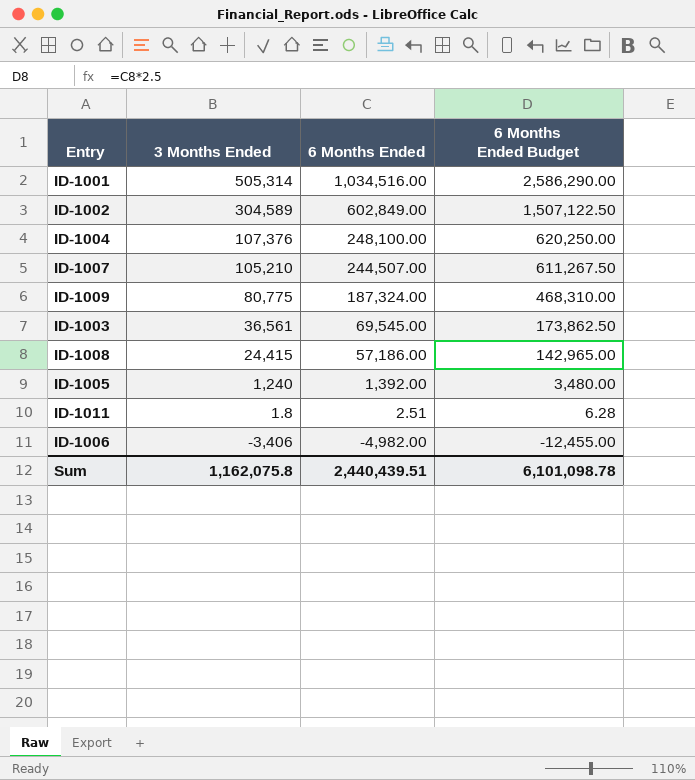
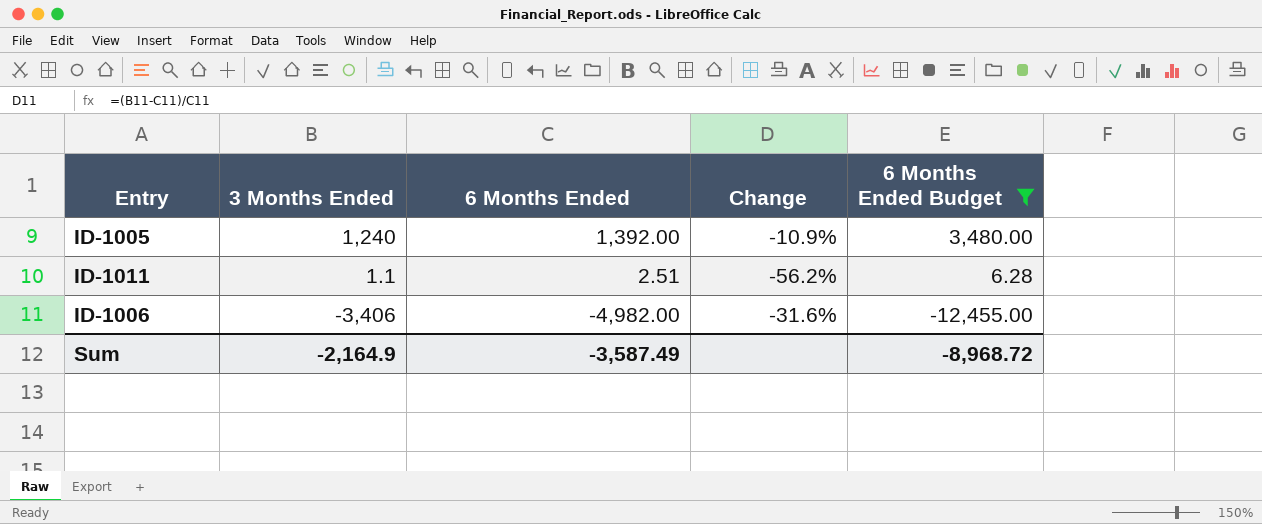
filter: none -> 6 Months Ended Budget <= 3,480.00
column Change | formula: none -> ([3 Months Ended] - [6 Months Ended]) / [6 Months Ended]
ID-1011 | 3 Months Ended: 1.8 -> 1.1
Sum | 3 Months Ended: 1,162,075.8 -> -2,164.9
Sum | 6 Months Ended: 2,440,439.51 -> -3,587.49
Sum | 6 Months Ended Budget: 6,101,098.78 -> -8,968.72

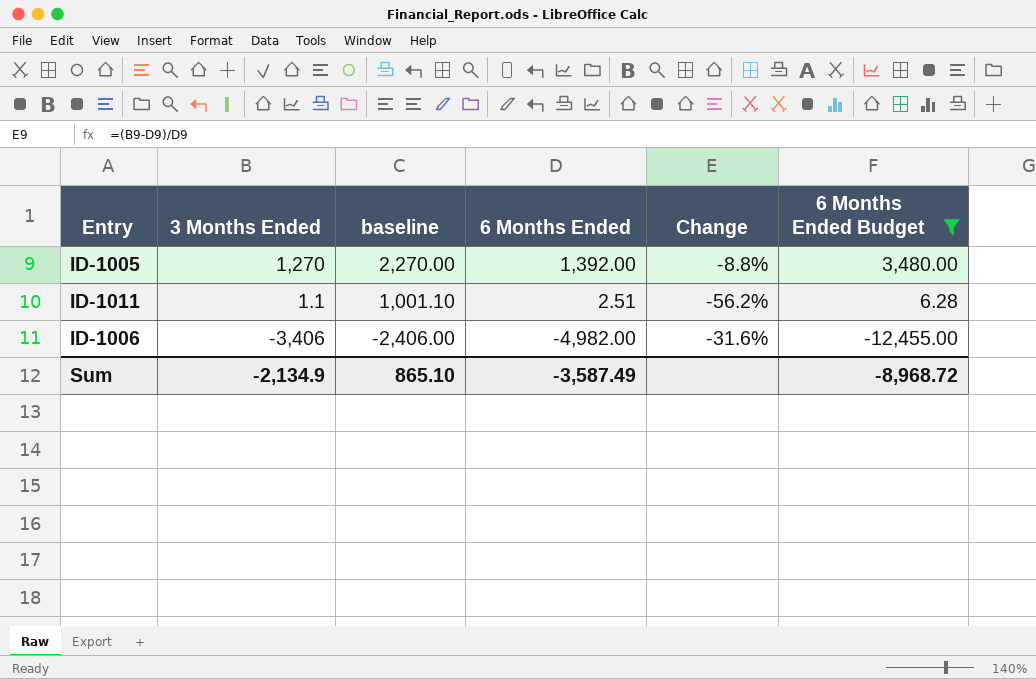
column baseline | formula: none -> [3 Months Ended] + 1000
ID-1005 | 3 Months Ended: 1,240 -> 1,270
ID-1005 | Change: -10.9% -> -8.8%
Sum | 3 Months Ended: -2,164.9 -> -2,134.9

